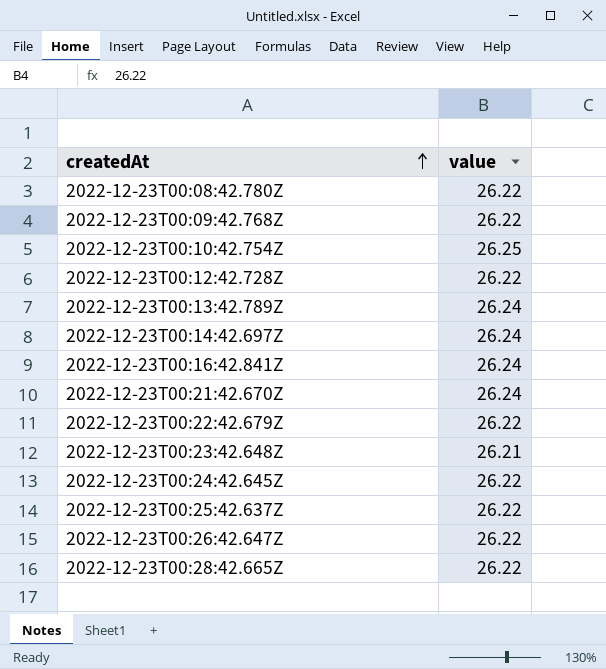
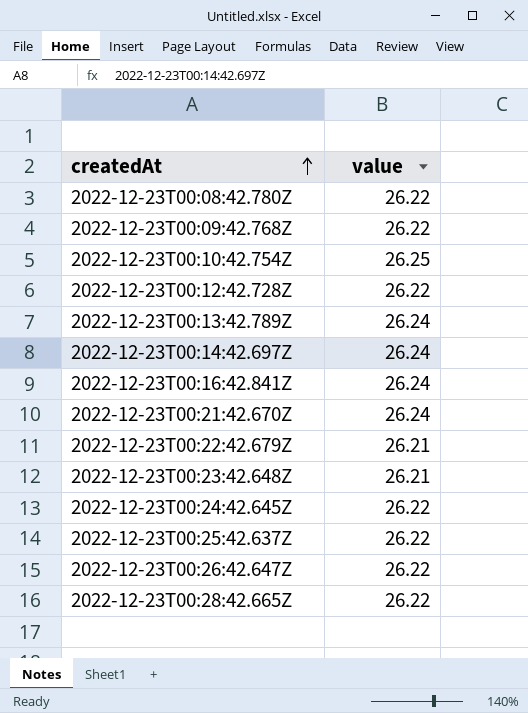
2022-12-23T00:22:42.679Z | value: 26.22 -> 26.21

